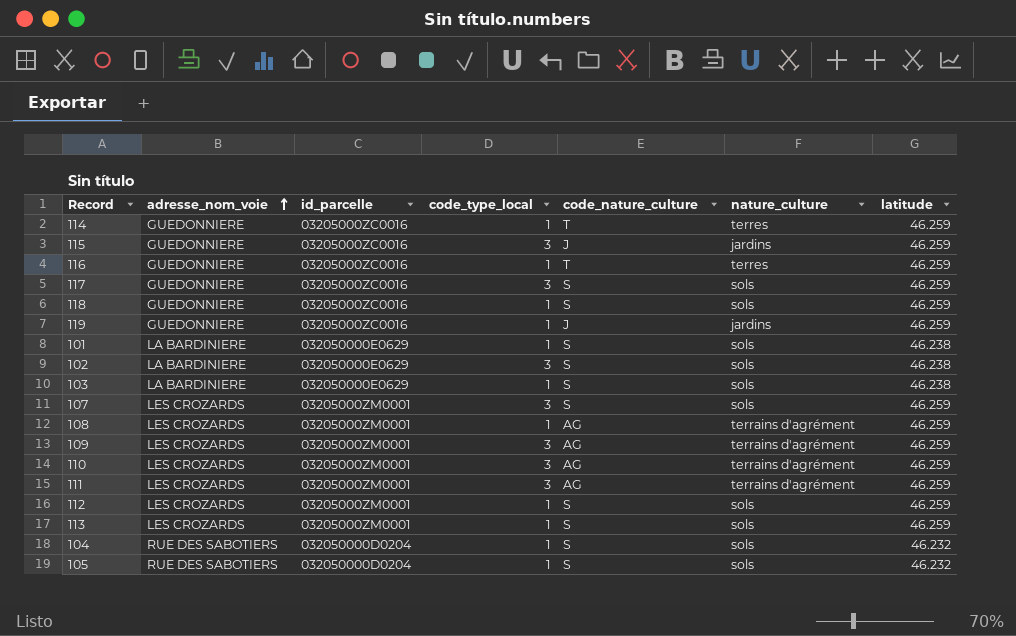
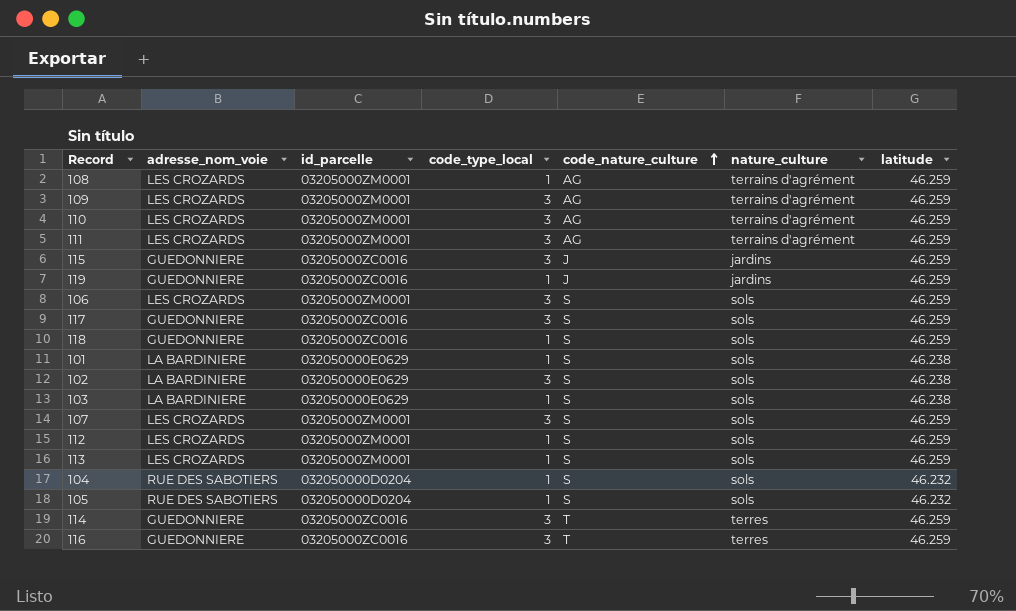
row order: adresse_nom_voie ascending -> code_nature_culture ascending
row 106: none -> LES CROZARDS | 03205000ZM0001 | 3 | S | sols | 46.259
114 | code_type_local: 1 -> 3
116 | code_type_local: 1 -> 3

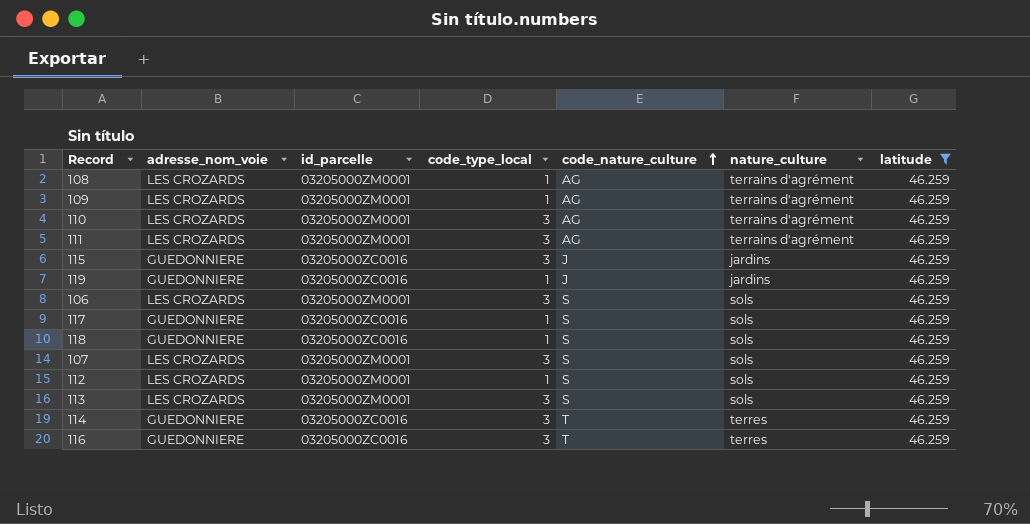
filter: none -> latitude = 46.259
109 | code_type_local: 3 -> 1
117 | code_type_local: 3 -> 1
113 | code_type_local: 1 -> 3

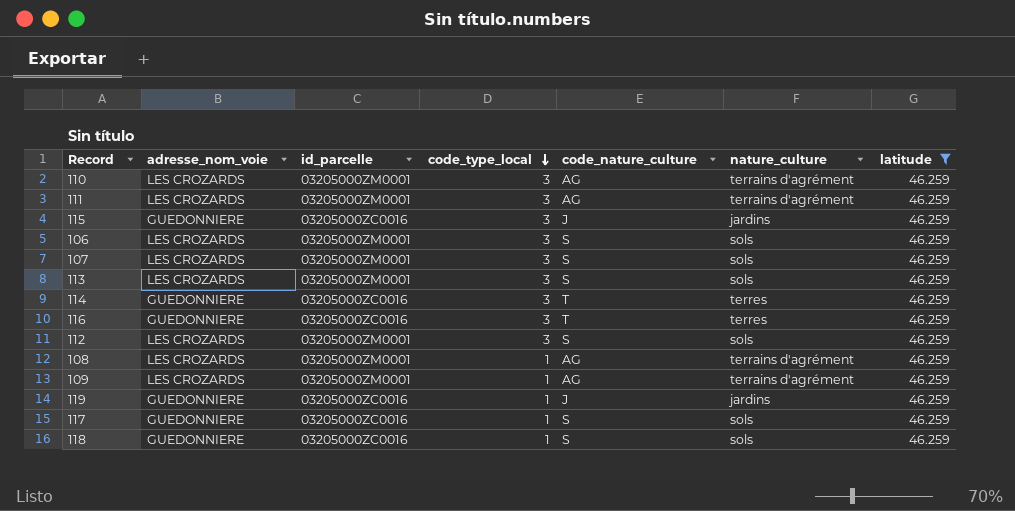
row order: code_nature_culture ascending -> code_type_local descending
112 | code_type_local: 1 -> 3

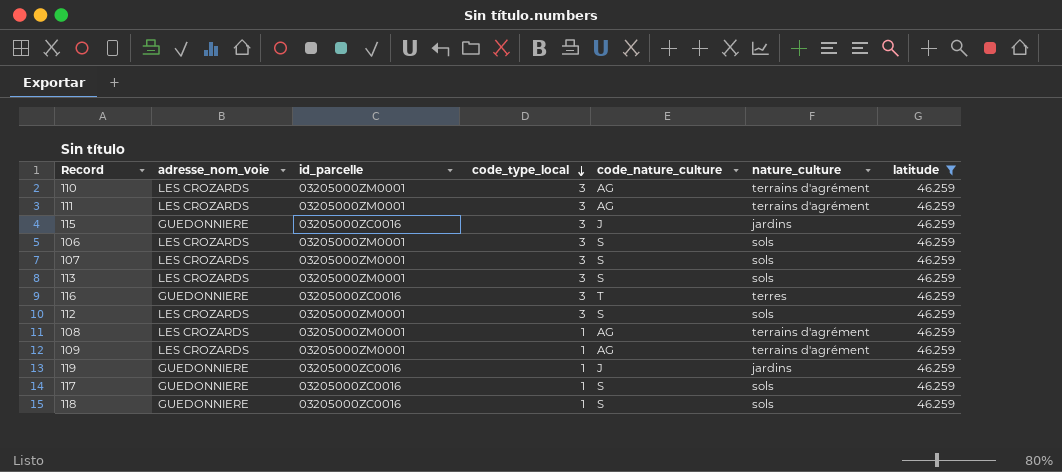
row 114: GUEDONNIERE | 03205000ZC0016 | 3 | T | terres | 46.259 -> none

